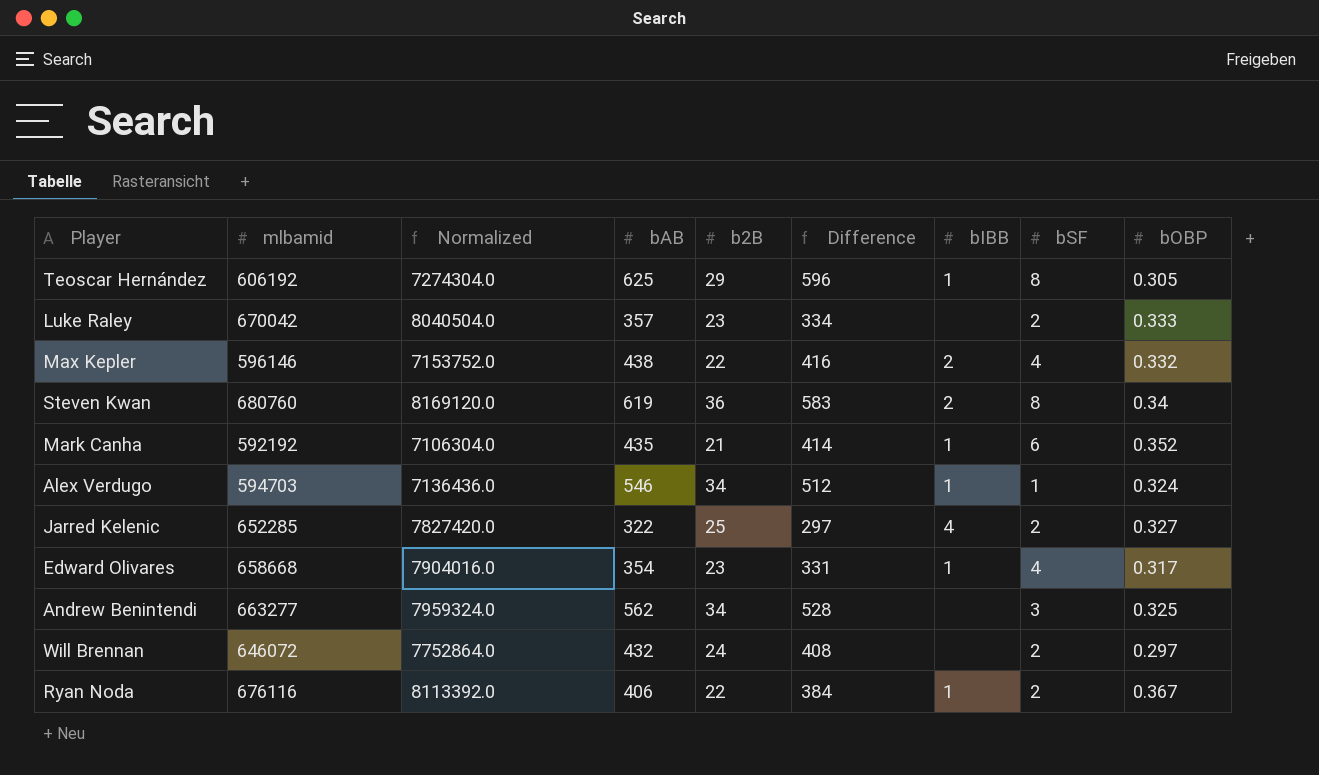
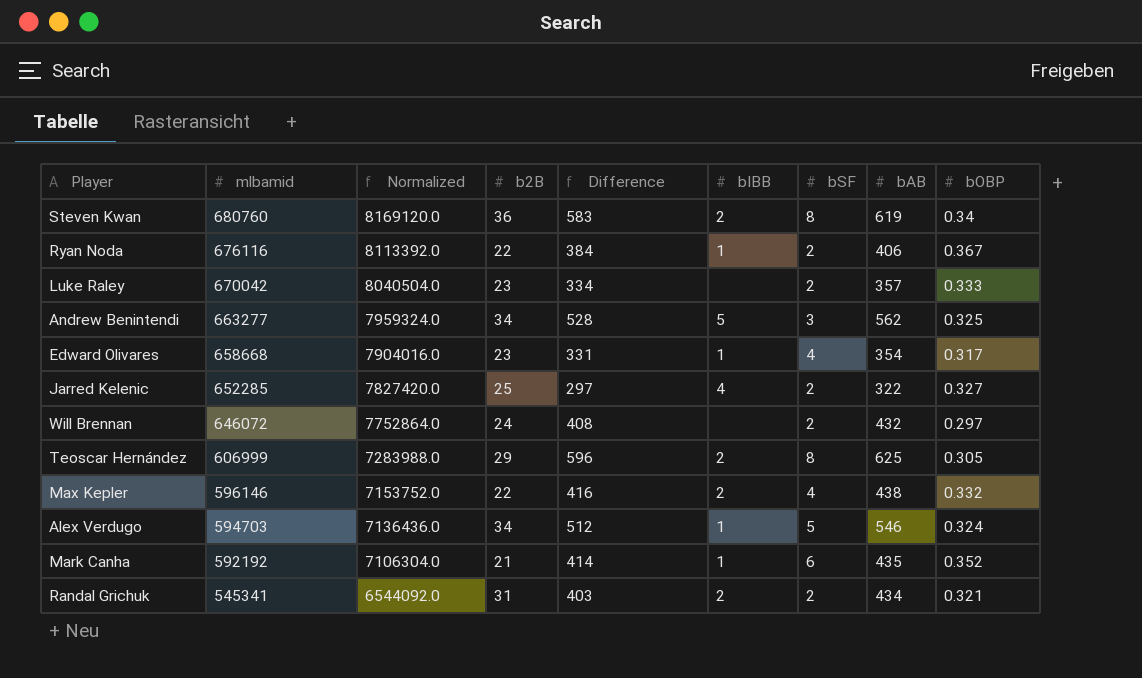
row order: none -> mlbamid descending
column bAB | position: 4 -> 8
Andrew Benintendi | bIBB: none -> 5
Teoscar Hernández | mlbamid: 606192 -> 606999
Teoscar Hernández | Normalized: 7274304.0 -> 7283988.0
Teoscar Hernández | bIBB: 1 -> 2
Alex Verdugo | bSF: 1 -> 5
row Randal Grichuk: none -> 545341 | 6544092.0 | 31 | 403 | 2 | 2 | 434 | 0.321

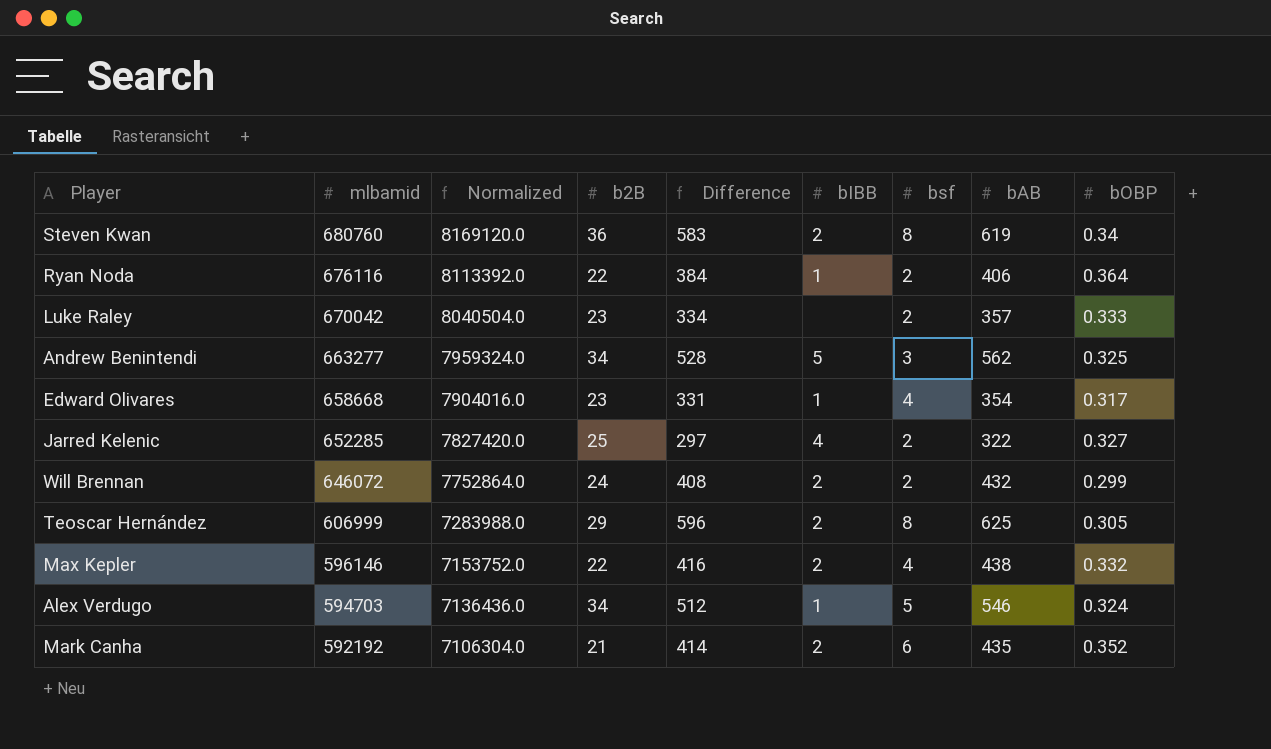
column name: bSF -> bsf
row Randal Grichuk: 545341 | 6544092.0 | 31 | 403 | 2 | 2 | 434 | 0.321 -> none
Ryan Noda | bOBP: 0.367 -> 0.364
Will Brennan | bIBB: none -> 2
Will Brennan | bOBP: 0.297 -> 0.299
Mark Canha | bIBB: 1 -> 2

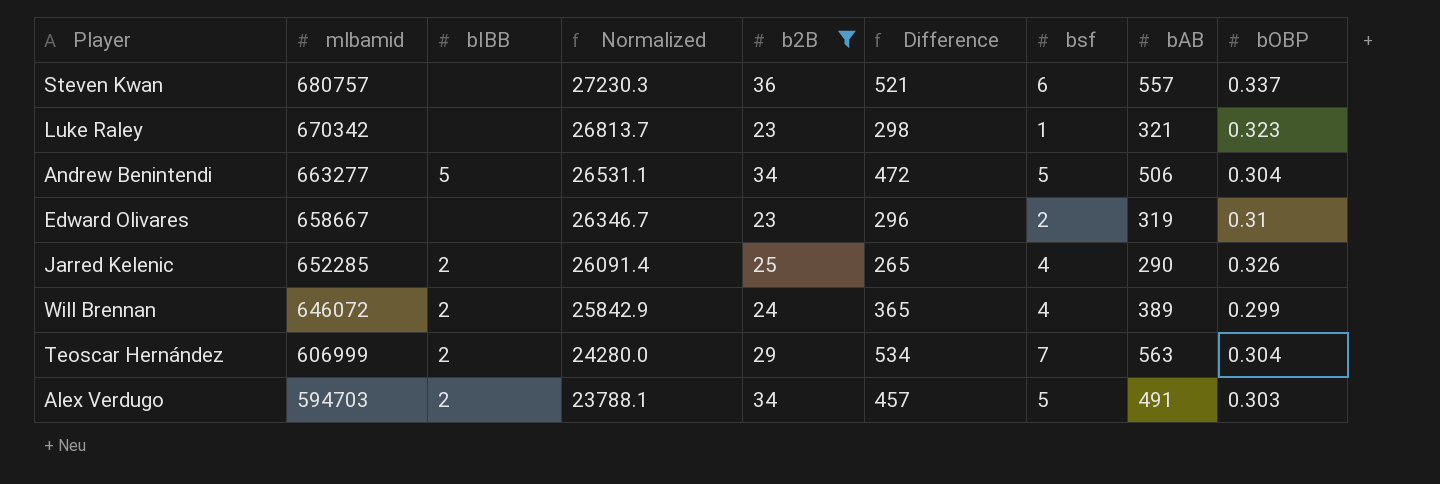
filter: none -> b2B >= 23
column bIBB | position: 6 -> 3
column Normalized | formula: [mlbamid] * 12 -> [mlbamid] * 0.04
Steven Kwan | mlbamid: 680760 -> 680757
Steven Kwan | bIBB: 2 -> none
Steven Kwan | Difference: 583 -> 521
Steven Kwan | bsf: 8 -> 6
Steven Kwan | bAB: 619 -> 557
Steven Kwan | bOBP: 0.34 -> 0.337
Luke Raley | mlbamid: 670042 -> 670342
Luke Raley | Difference: 334 -> 298
Luke Raley | bsf: 2 -> 1
Luke Raley | bAB: 357 -> 321
Luke Raley | bOBP: 0.333 -> 0.323
Andrew Benintendi | Difference: 528 -> 472
Andrew Benintendi | bsf: 3 -> 5
Andrew Benintendi | bAB: 562 -> 506
Andrew Benintendi | bOBP: 0.325 -> 0.304
Edward Olivares | mlbamid: 658668 -> 658667
Edward Olivares | bIBB: 1 -> none
Edward Olivares | Difference: 331 -> 296
Edward Olivares | bsf: 4 -> 2
Edward Olivares | bAB: 354 -> 319
Edward Olivares | bOBP: 0.317 -> 0.31
Jarred Kelenic | bIBB: 4 -> 2
Jarred Kelenic | Difference: 297 -> 265
Jarred Kelenic | bsf: 2 -> 4
Jarred Kelenic | bAB: 322 -> 290
Jarred Kelenic | bOBP: 0.327 -> 0.326
Will Brennan | Difference: 408 -> 365
Will Brennan | bsf: 2 -> 4
Will Brennan | bAB: 432 -> 389
Teoscar Hernández | Difference: 596 -> 534
Teoscar Hernández | bsf: 8 -> 7
Teoscar Hernández | bAB: 625 -> 563
Teoscar Hernández | bOBP: 0.305 -> 0.304
Alex Verdugo | bIBB: 1 -> 2
Alex Verdugo | Difference: 512 -> 457
Alex Verdugo | bAB: 546 -> 491
Alex Verdugo | bOBP: 0.324 -> 0.303

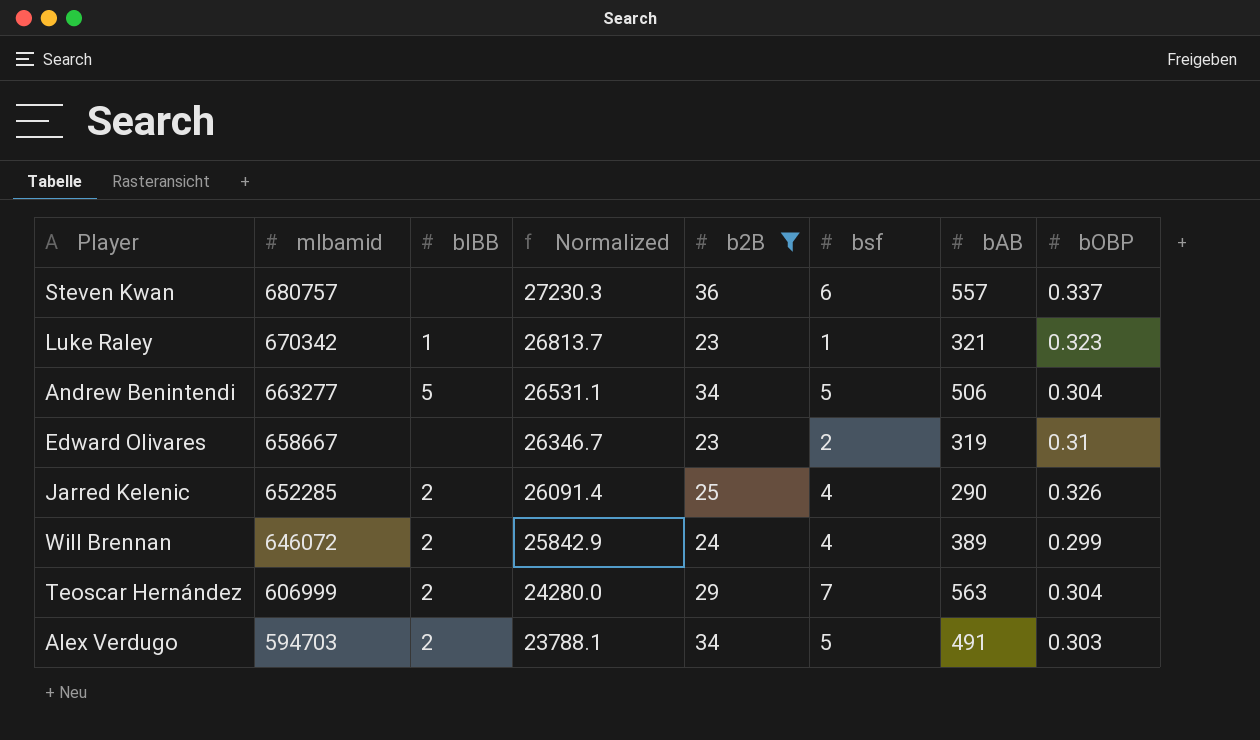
column Difference | formula: [bAB] - [b2B] -> none
Luke Raley | bIBB: none -> 1

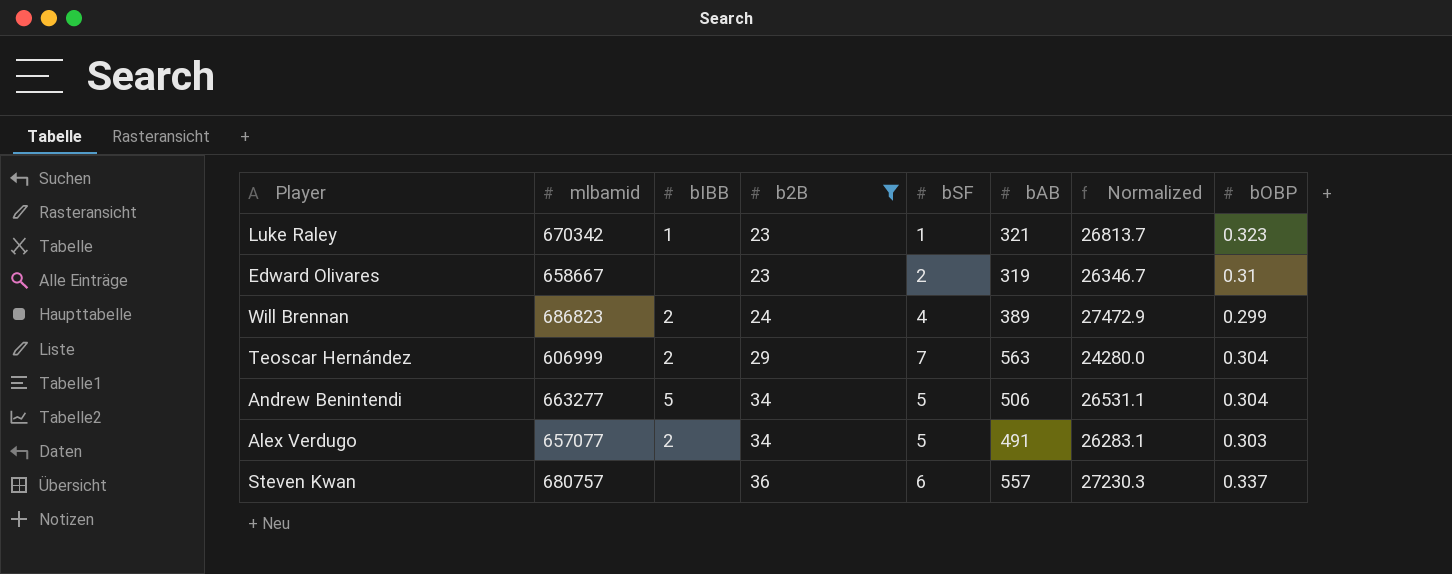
row order: mlbamid descending -> b2B ascending
column name: bsf -> bSF
column Normalized | position: 4 -> 7
row Jarred Kelenic: 652285 | 2 | 26091.4 | 25 | 4 | 290 | 0.326 -> none
Will Brennan | mlbamid: 646072 -> 686823
Will Brennan | Normalized: 25842.9 -> 27472.9
Alex Verdugo | mlbamid: 594703 -> 657077
Alex Verdugo | Normalized: 23788.1 -> 26283.1

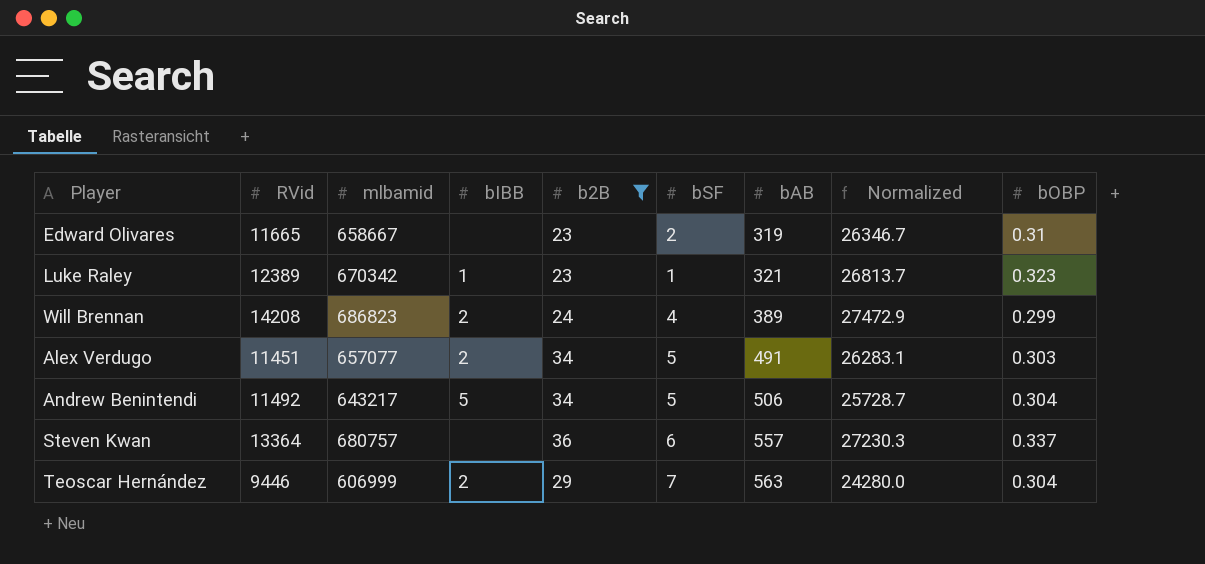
row order: b2B ascending -> bAB ascending
column RVid | position: none -> 2
Andrew Benintendi | mlbamid: 663277 -> 643217
Andrew Benintendi | Normalized: 26531.1 -> 25728.7

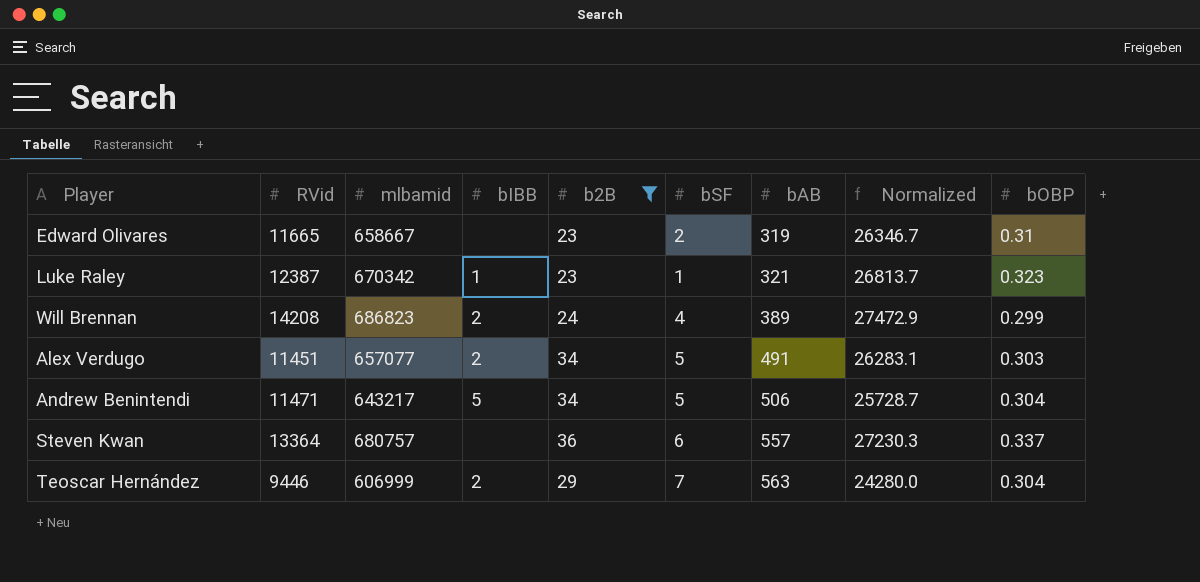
Luke Raley | RVid: 12389 -> 12387
Andrew Benintendi | RVid: 11492 -> 11471

